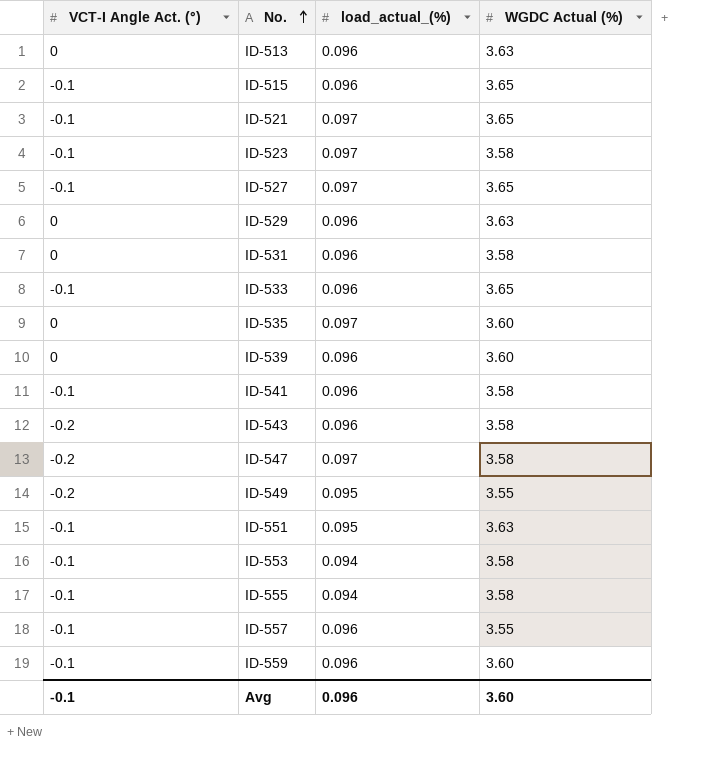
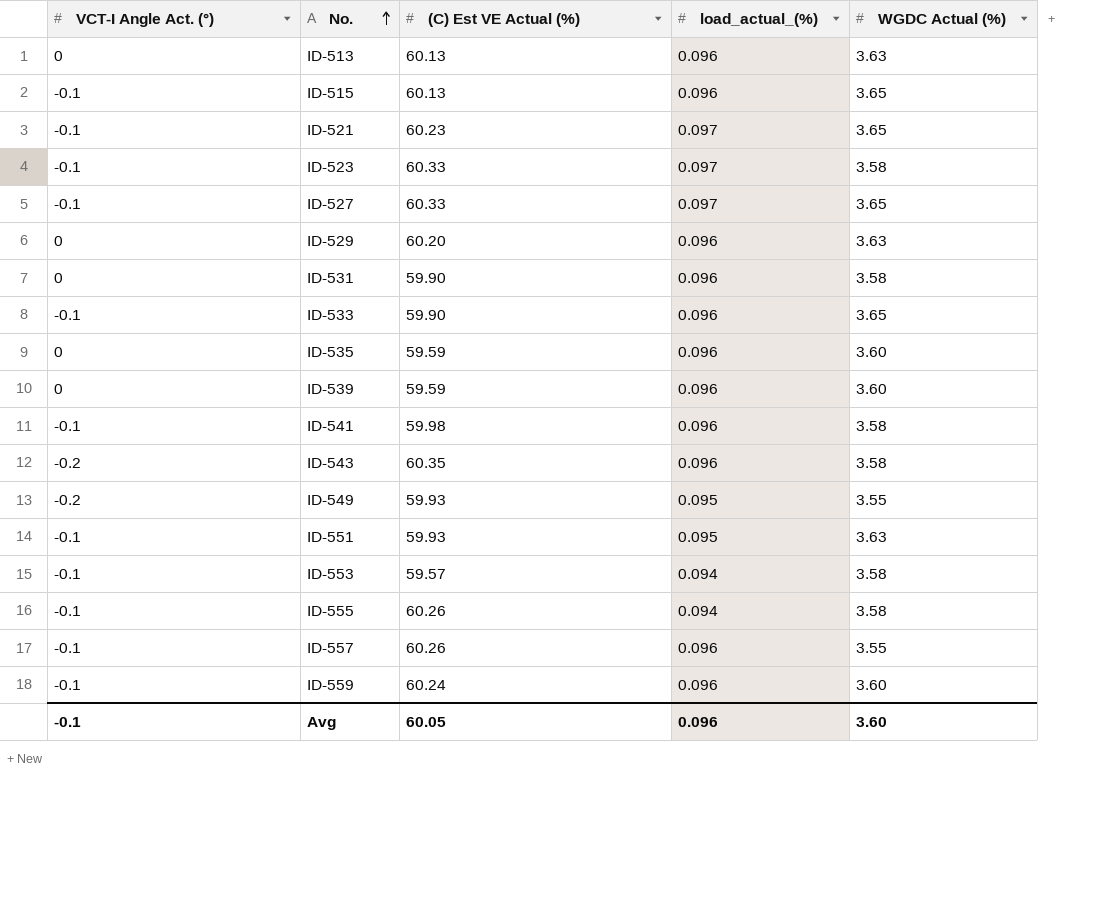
column (C) Est VE Actual (%) | position: none -> 3
row ID-547: -0.2 | 0.097 | 3.58 -> none
ID-535 | load_actual_(%): 0.097 -> 0.096

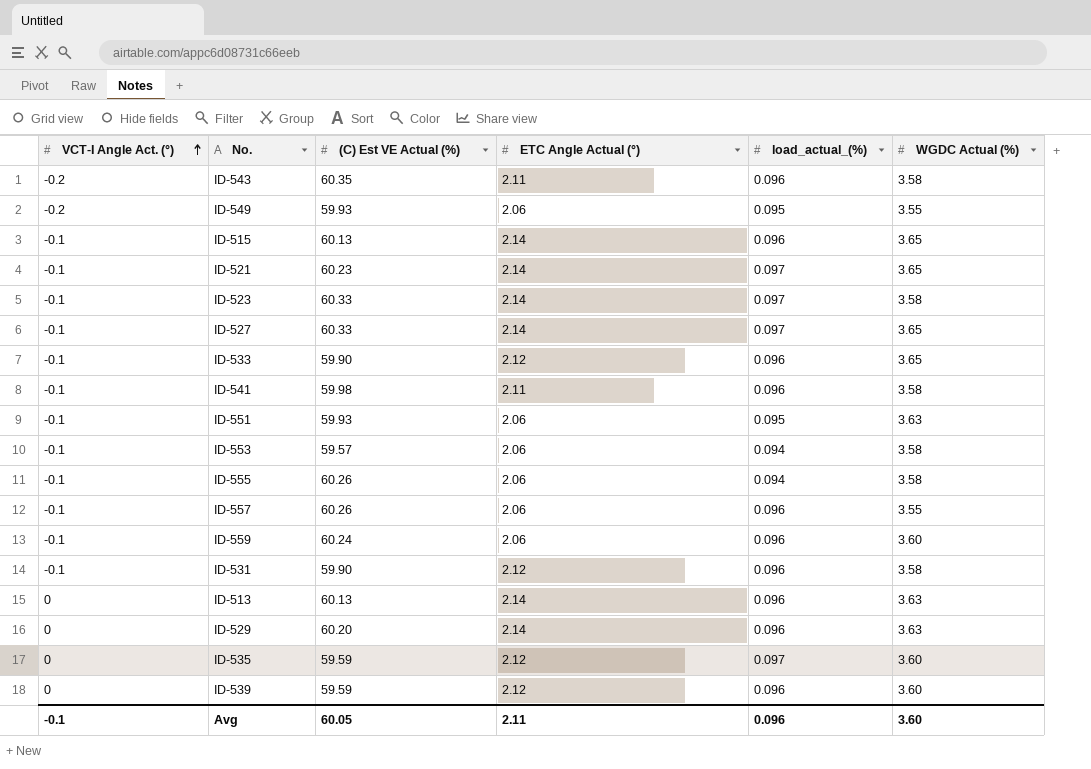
row order: No. ascending -> VCT-I Angle Act. (°) ascending
column ETC Angle Actual (°) | position: none -> 4
ID-531 | VCT-I Angle Act. (°): 0 -> -0.1
ID-535 | load_actual_(%): 0.096 -> 0.097

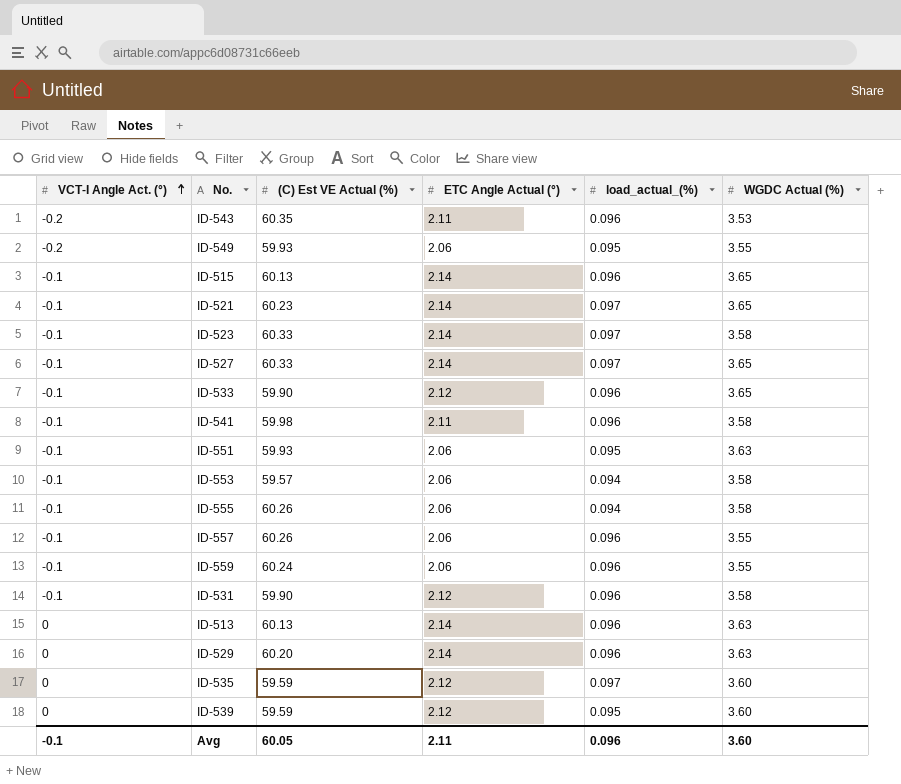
ID-543 | WGDC Actual (%): 3.58 -> 3.53
ID-559 | WGDC Actual (%): 3.60 -> 3.55
ID-539 | load_actual_(%): 0.096 -> 0.095

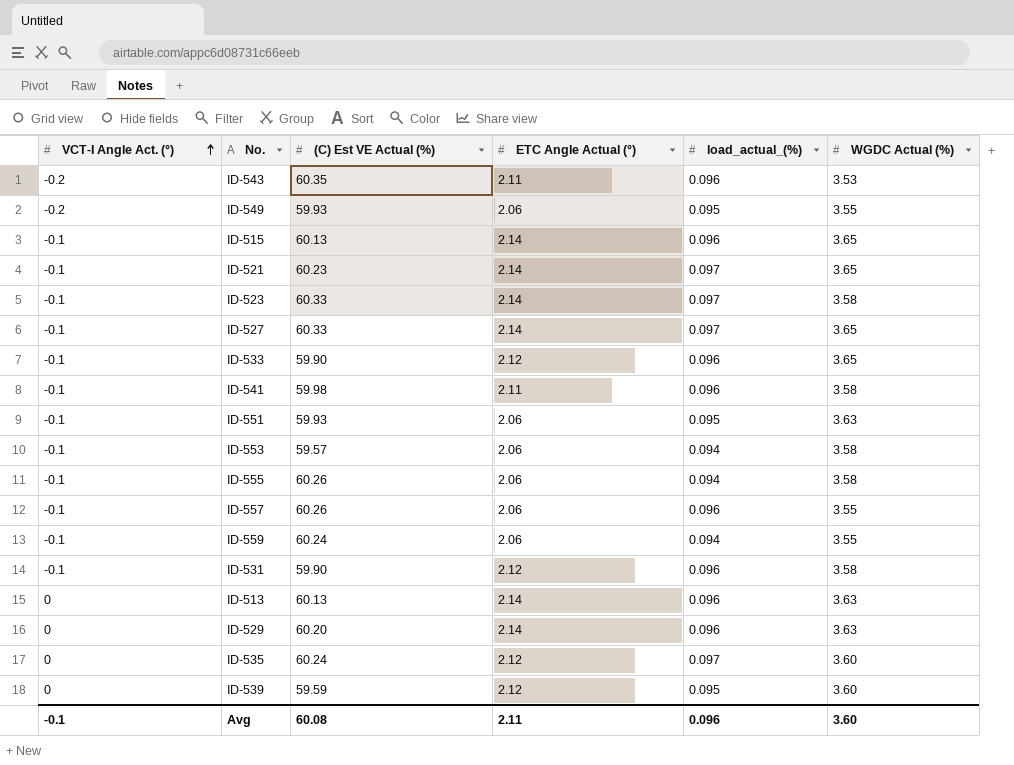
ID-559 | load_actual_(%): 0.096 -> 0.094
ID-535 | (C) Est VE Actual (%): 59.59 -> 60.24
Avg | (C) Est VE Actual (%): 60.05 -> 60.08

